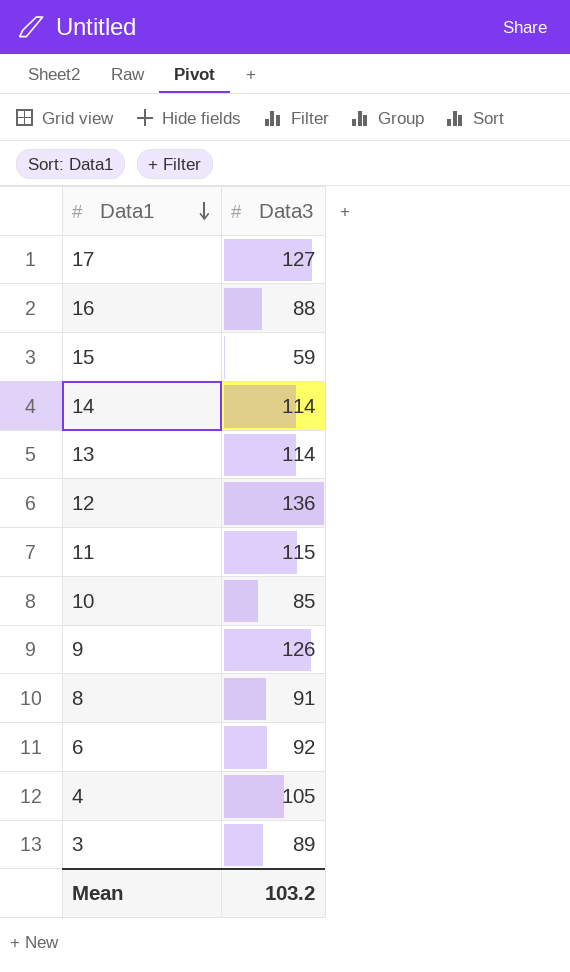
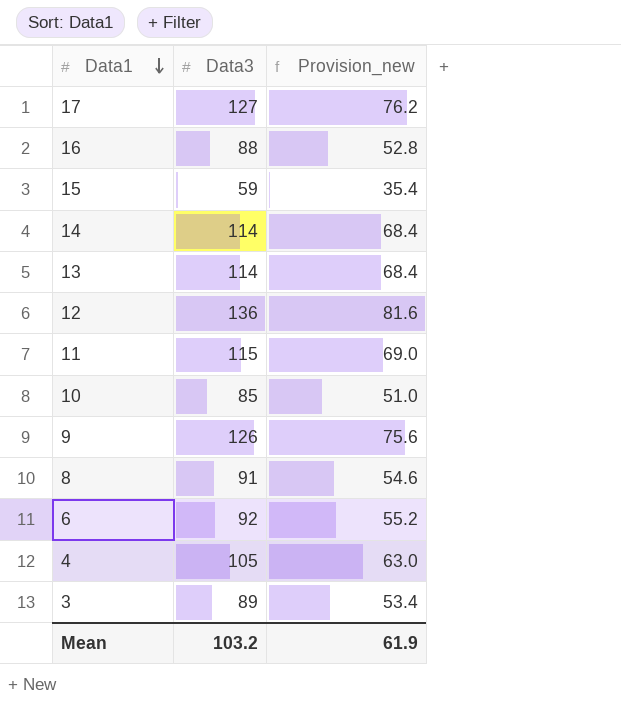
column Provision_new | formula: none -> [Data3] * 0.6

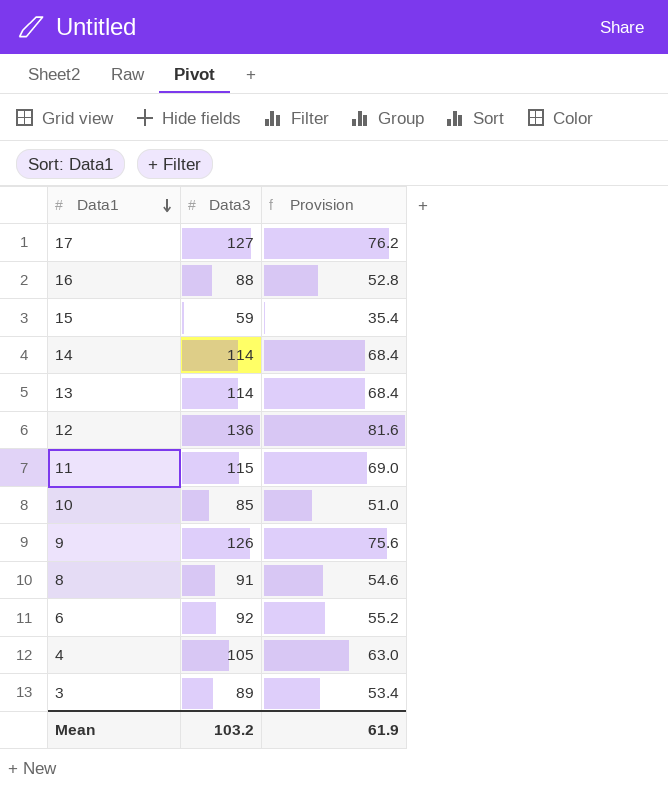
column name: Provision_new -> Provision

